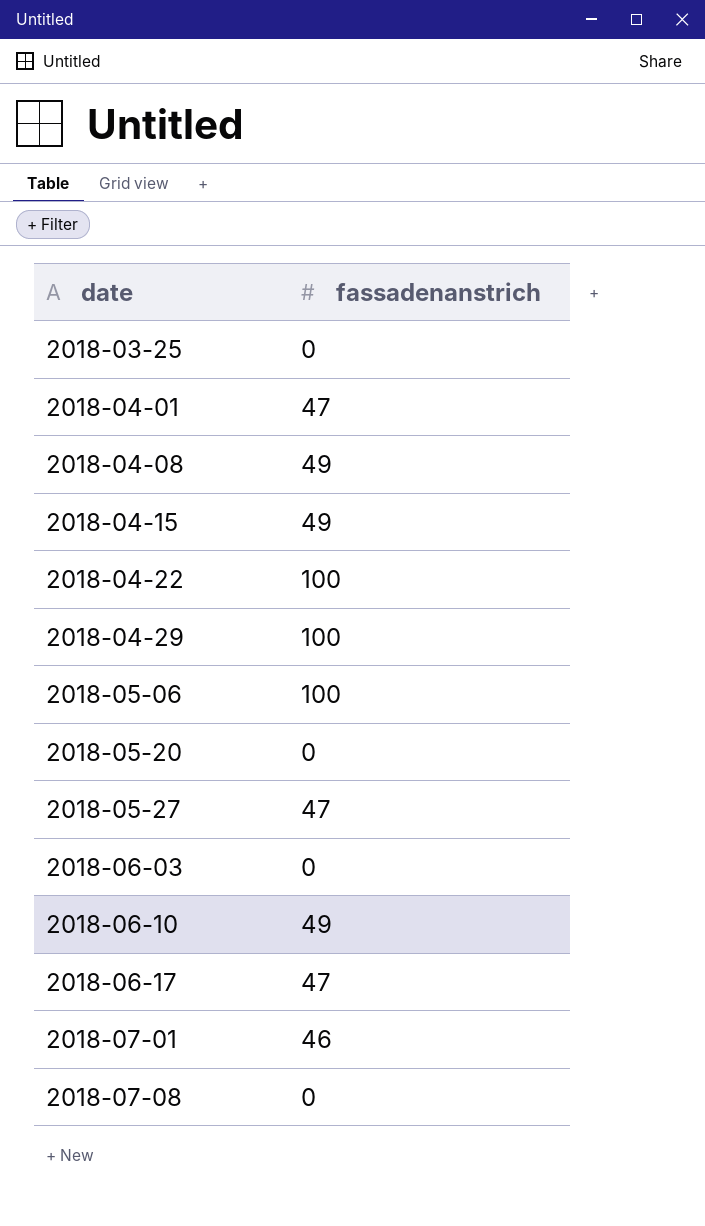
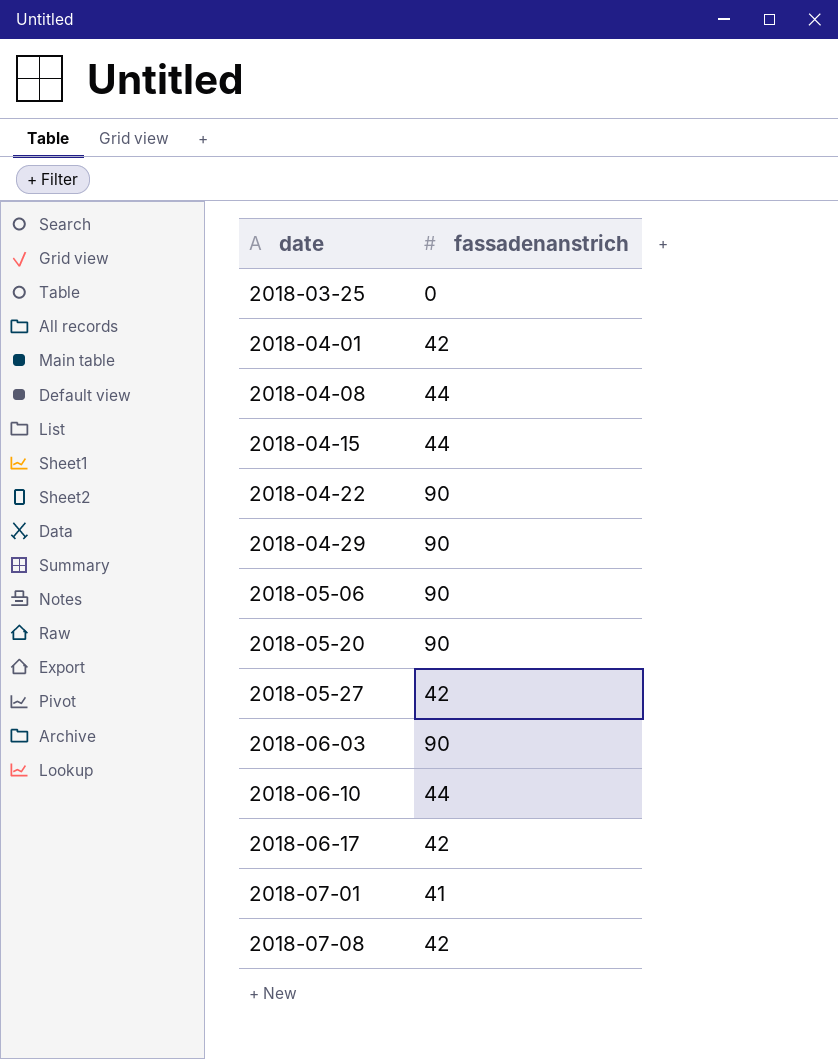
2018-04-01 | fassadenanstrich: 47 -> 42
2018-04-08 | fassadenanstrich: 49 -> 44
2018-04-15 | fassadenanstrich: 49 -> 44
2018-04-22 | fassadenanstrich: 100 -> 90
2018-04-29 | fassadenanstrich: 100 -> 90
2018-05-06 | fassadenanstrich: 100 -> 90
2018-05-20 | fassadenanstrich: 0 -> 90
2018-05-27 | fassadenanstrich: 47 -> 42
2018-06-03 | fassadenanstrich: 0 -> 90
2018-06-10 | fassadenanstrich: 49 -> 44
2018-06-17 | fassadenanstrich: 47 -> 42
2018-07-01 | fassadenanstrich: 46 -> 41
2018-07-08 | fassadenanstrich: 0 -> 42

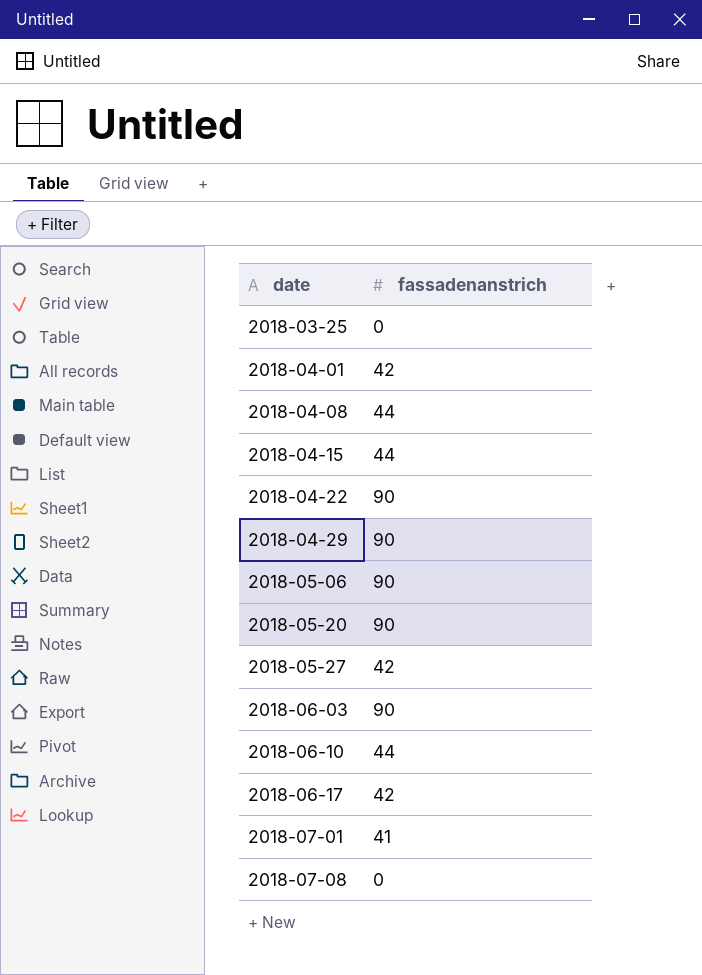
2018-07-08 | fassadenanstrich: 42 -> 0

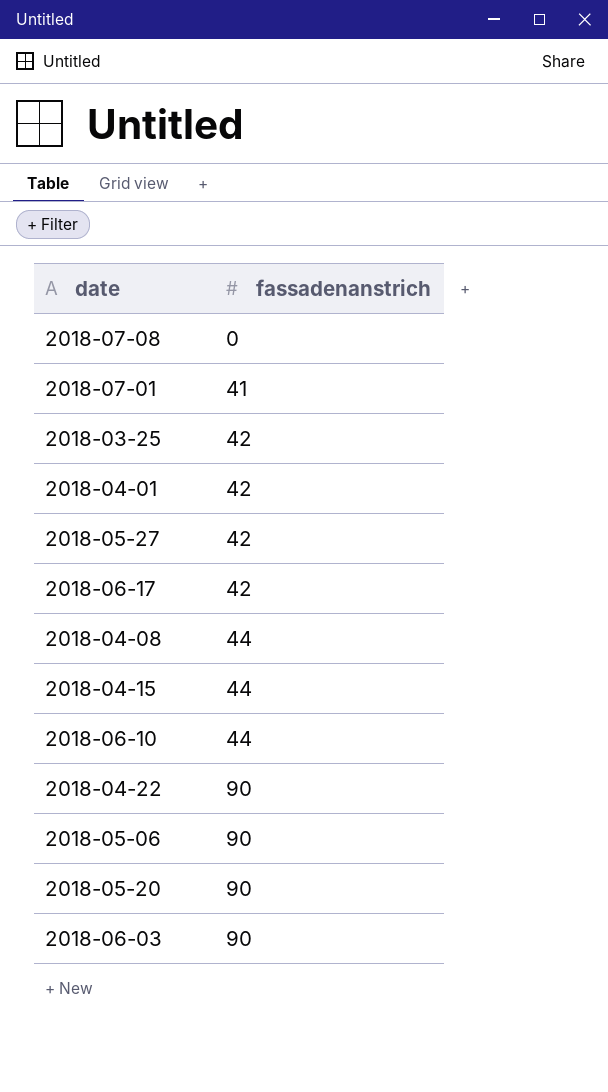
row order: date ascending -> fassadenanstrich ascending
row 2018-04-29: 90 -> none
2018-03-25 | fassadenanstrich: 0 -> 42

